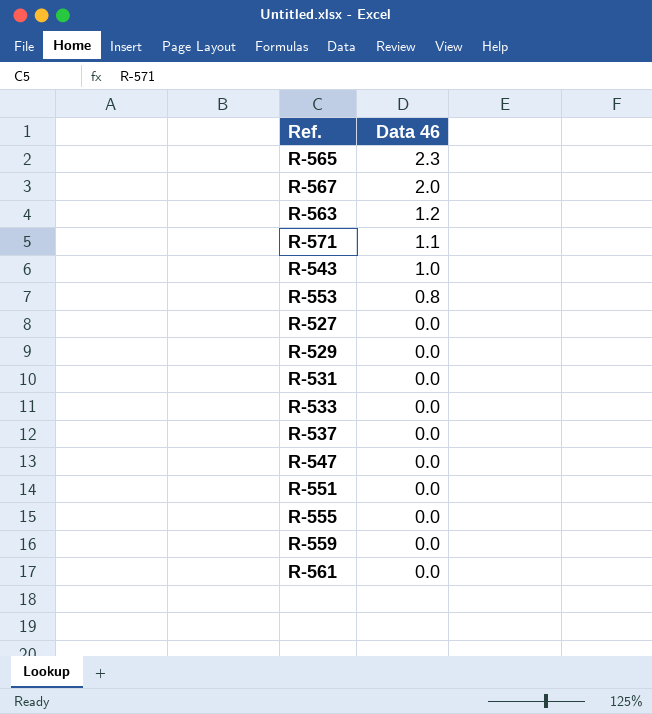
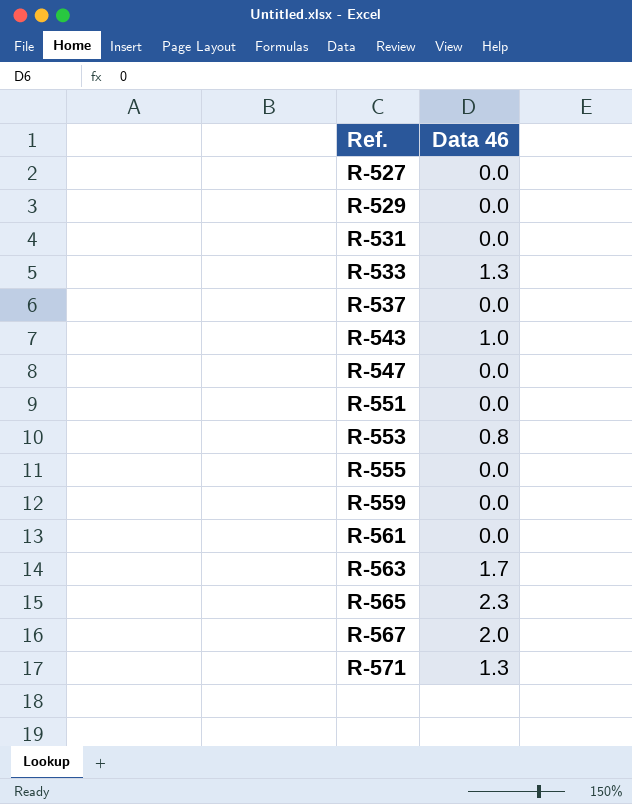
row order: Data 46 descending -> Ref. ascending
R-533 | Data 46: 0.0 -> 1.3
R-563 | Data 46: 1.2 -> 1.7
R-571 | Data 46: 1.1 -> 1.3

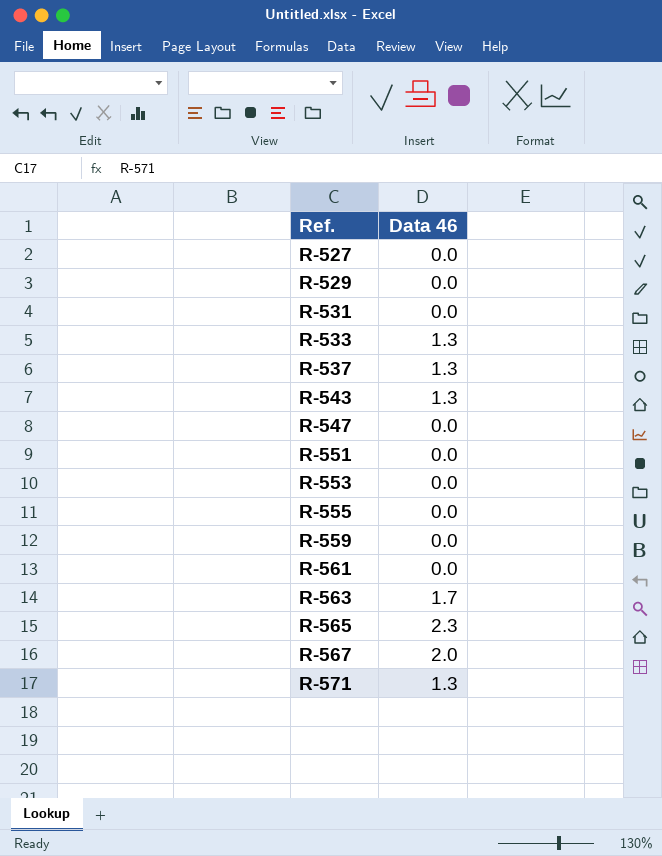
R-537 | Data 46: 0.0 -> 1.3
R-543 | Data 46: 1.0 -> 1.3
R-553 | Data 46: 0.8 -> 0.0

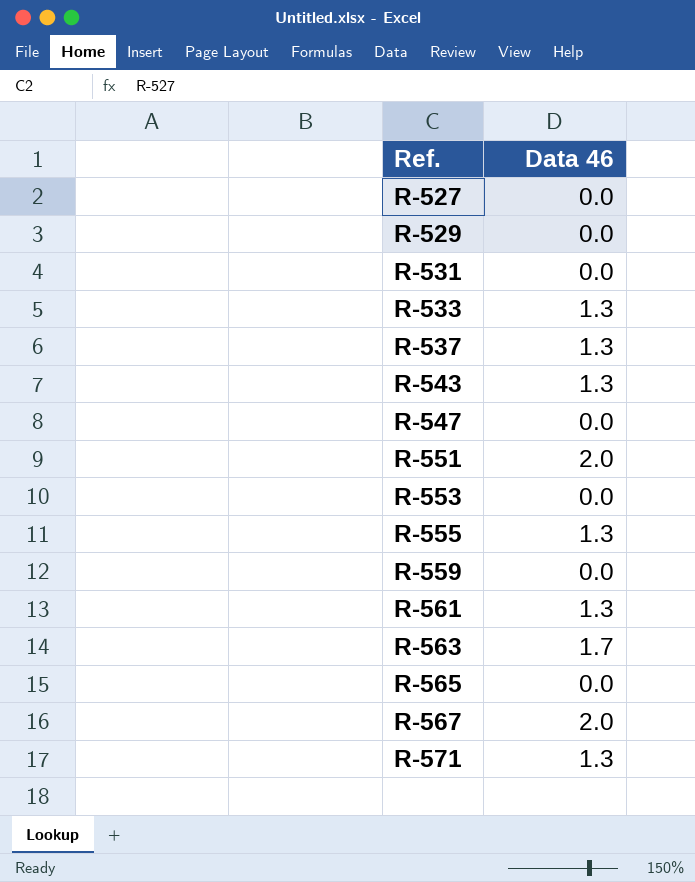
R-551 | Data 46: 0.0 -> 2.0
R-555 | Data 46: 0.0 -> 1.3
R-561 | Data 46: 0.0 -> 1.3
R-565 | Data 46: 2.3 -> 0.0

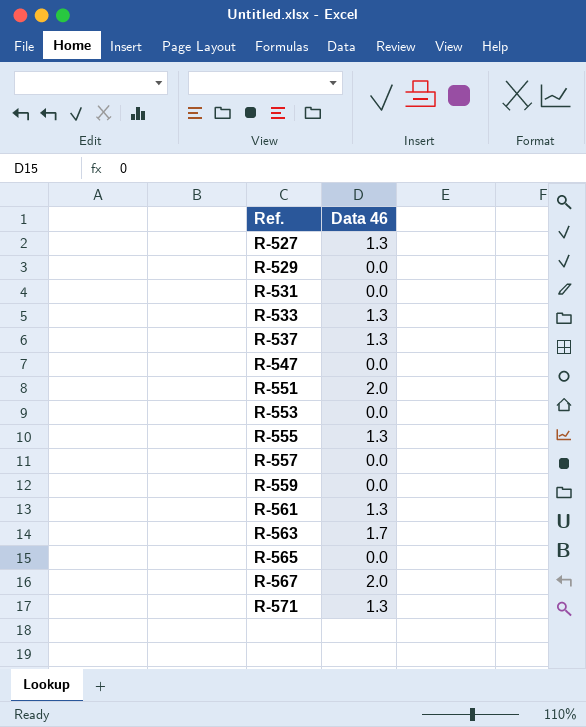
row R-543: 1.3 -> none
R-527 | Data 46: 0.0 -> 1.3
row R-557: none -> 0.0

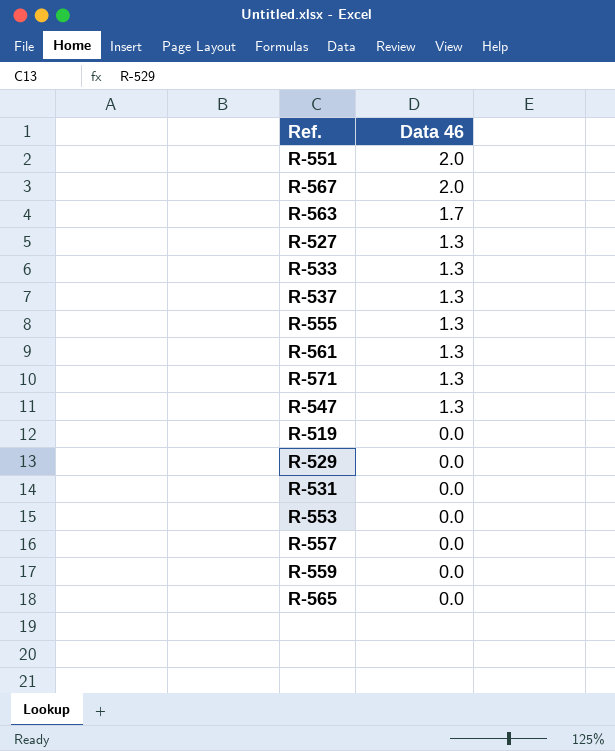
row order: Ref. ascending -> Data 46 descending
R-547 | Data 46: 0.0 -> 1.3
row R-519: none -> 0.0

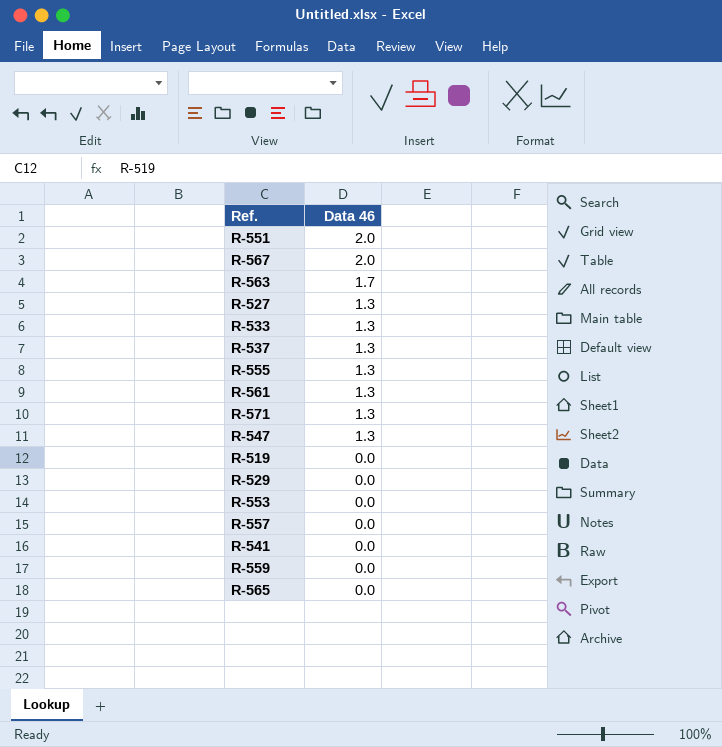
row R-531: 0.0 -> none
row R-541: none -> 0.0

